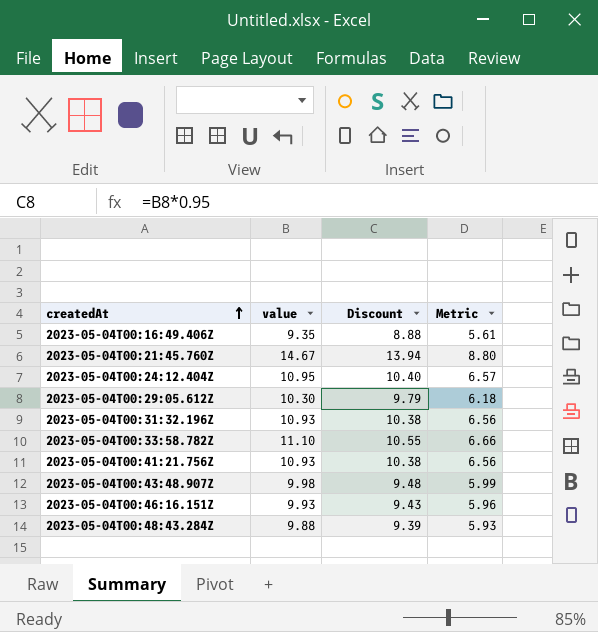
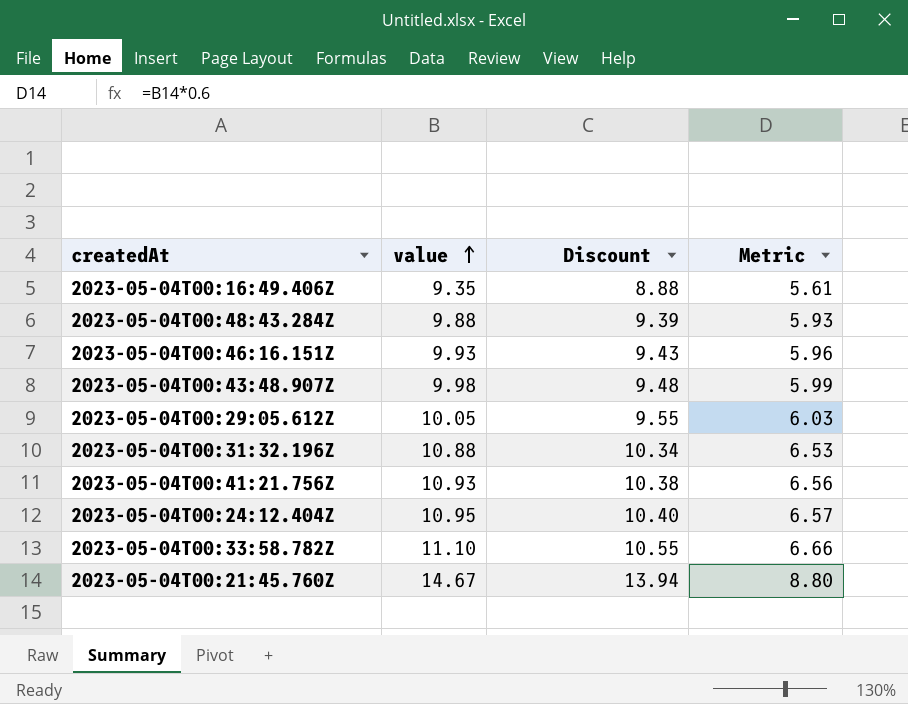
row order: createdAt ascending -> value ascending
2023-05-04T00:29:05.612Z | value: 10.30 -> 10.05
2023-05-04T00:29:05.612Z | Discount: 9.79 -> 9.55
2023-05-04T00:29:05.612Z | Metric: 6.18 -> 6.03
2023-05-04T00:31:32.196Z | value: 10.93 -> 10.88
2023-05-04T00:31:32.196Z | Discount: 10.38 -> 10.34
2023-05-04T00:31:32.196Z | Metric: 6.56 -> 6.53

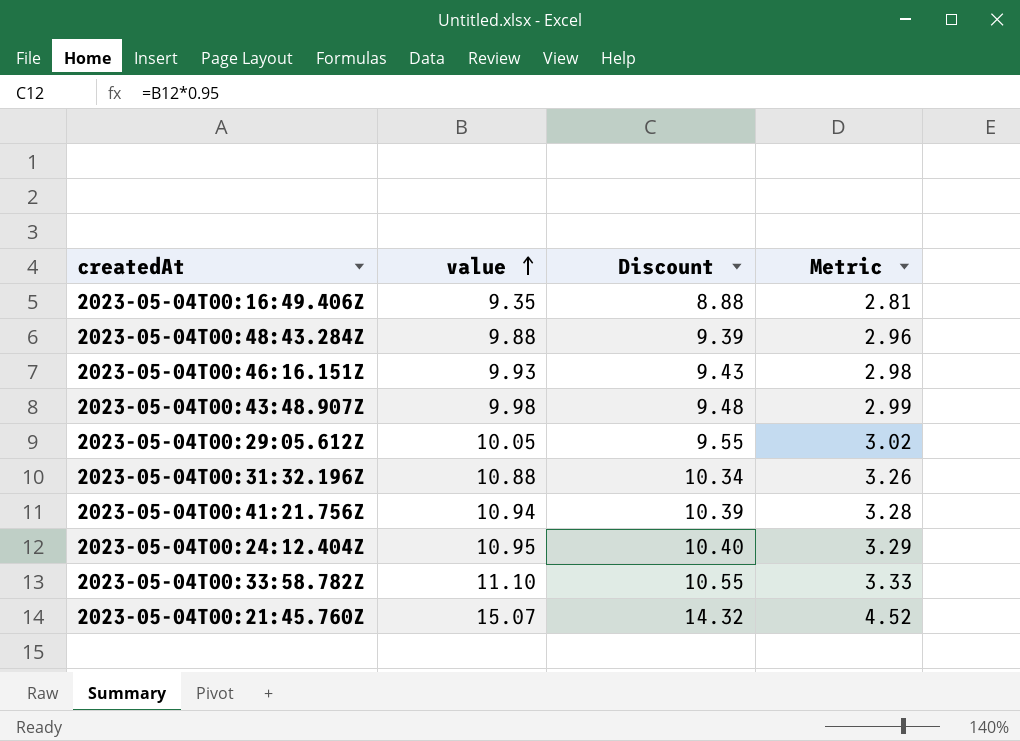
column Metric | formula: [value] * 0.6 -> [value] * 0.3
2023-05-04T00:41:21.756Z | value: 10.93 -> 10.94
2023-05-04T00:41:21.756Z | Discount: 10.38 -> 10.39
2023-05-04T00:21:45.760Z | value: 14.67 -> 15.07
2023-05-04T00:21:45.760Z | Discount: 13.94 -> 14.32

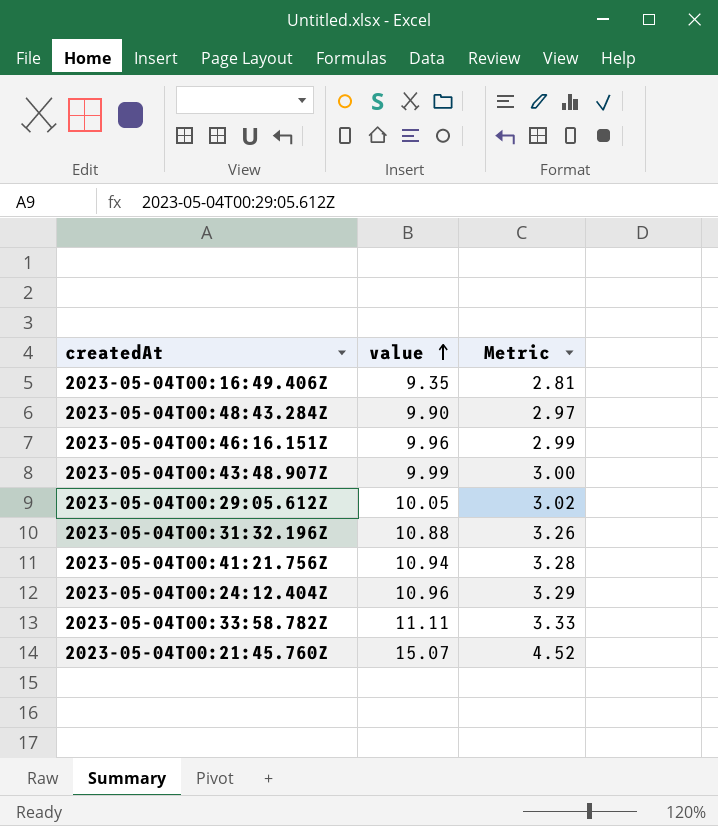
column Discount | formula: [value] * 0.95 -> none
2023-05-04T00:48:43.284Z | value: 9.88 -> 9.90
2023-05-04T00:48:43.284Z | Metric: 2.96 -> 2.97
2023-05-04T00:46:16.151Z | value: 9.93 -> 9.96
2023-05-04T00:46:16.151Z | Metric: 2.98 -> 2.99
2023-05-04T00:43:48.907Z | value: 9.98 -> 9.99
2023-05-04T00:43:48.907Z | Metric: 2.99 -> 3.00
2023-05-04T00:24:12.404Z | value: 10.95 -> 10.96
2023-05-04T00:33:58.782Z | value: 11.10 -> 11.11

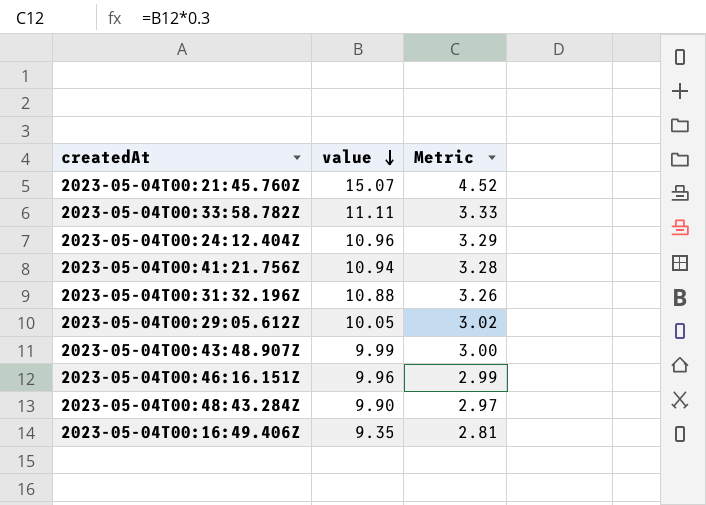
row order: value ascending -> value descending

